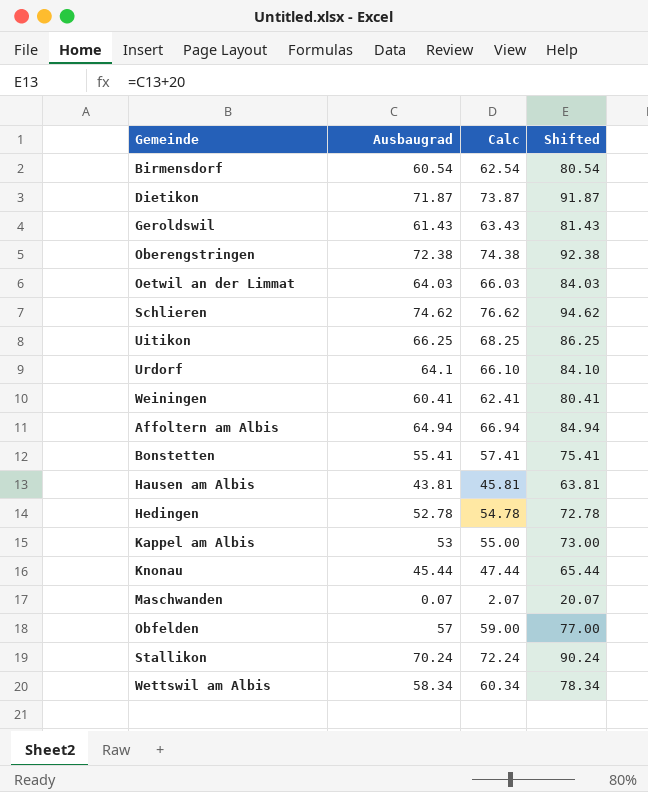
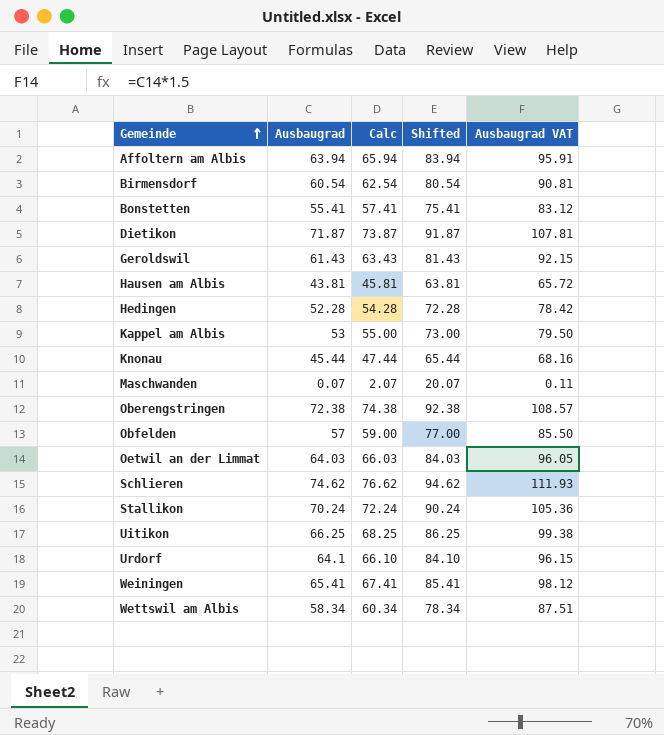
row order: none -> Gemeinde ascending
column Ausbaugrad VAT | formula: none -> [Ausbaugrad] * 1.5
Affoltern am Albis | Ausbaugrad: 64.94 -> 63.94
Affoltern am Albis | Calc: 66.94 -> 65.94
Affoltern am Albis | Shifted: 84.94 -> 83.94
Hedingen | Ausbaugrad: 52.78 -> 52.28
Hedingen | Calc: 54.78 -> 54.28
Hedingen | Shifted: 72.78 -> 72.28
Weiningen | Ausbaugrad: 60.41 -> 65.41
Weiningen | Calc: 62.41 -> 67.41
Weiningen | Shifted: 80.41 -> 85.41

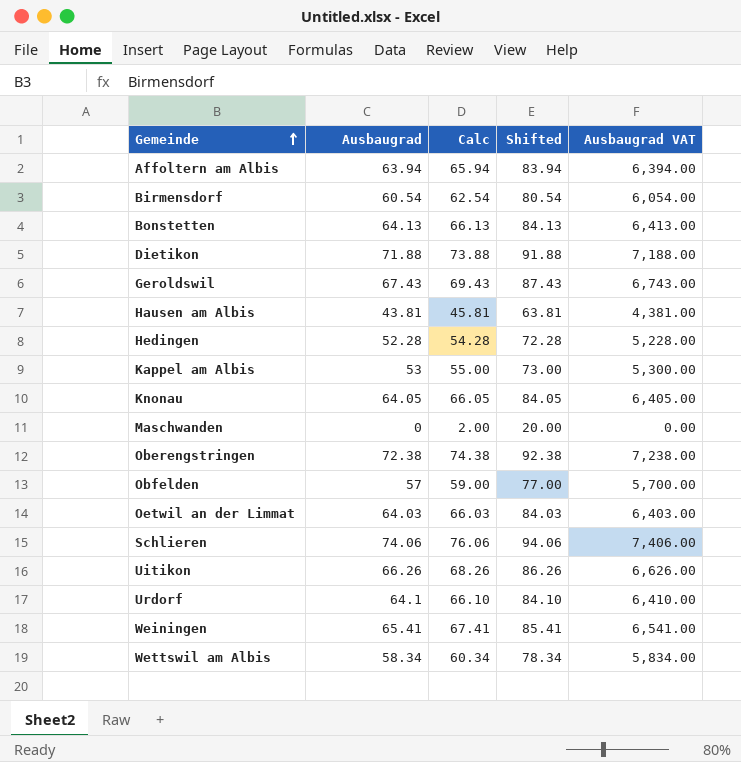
column Ausbaugrad VAT | formula: [Ausbaugrad] * 1.5 -> [Ausbaugrad] * 100
row Stallikon: 70.24 | 72.24 | 90.24 | 105.36 -> none
Bonstetten | Ausbaugrad: 55.41 -> 64.13
Bonstetten | Calc: 57.41 -> 66.13
Bonstetten | Shifted: 75.41 -> 84.13
Dietikon | Ausbaugrad: 71.87 -> 71.88
Dietikon | Calc: 73.87 -> 73.88
Dietikon | Shifted: 91.87 -> 91.88
Geroldswil | Ausbaugrad: 61.43 -> 67.43
Geroldswil | Calc: 63.43 -> 69.43
Geroldswil | Shifted: 81.43 -> 87.43
Knonau | Ausbaugrad: 45.44 -> 64.05
Knonau | Calc: 47.44 -> 66.05
Knonau | Shifted: 65.44 -> 84.05
Maschwanden | Ausbaugrad: 0.07 -> 0
Maschwanden | Calc: 2.07 -> 2.00
Maschwanden | Shifted: 20.07 -> 20.00
Schlieren | Ausbaugrad: 74.62 -> 74.06
Schlieren | Calc: 76.62 -> 76.06
Schlieren | Shifted: 94.62 -> 94.06
Uitikon | Ausbaugrad: 66.25 -> 66.26
Uitikon | Calc: 68.25 -> 68.26
Uitikon | Shifted: 86.25 -> 86.26

